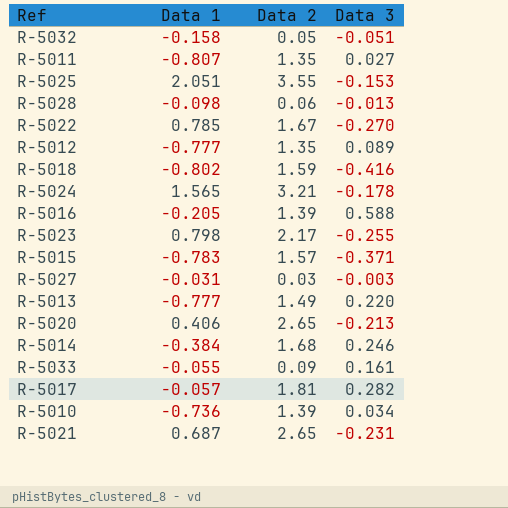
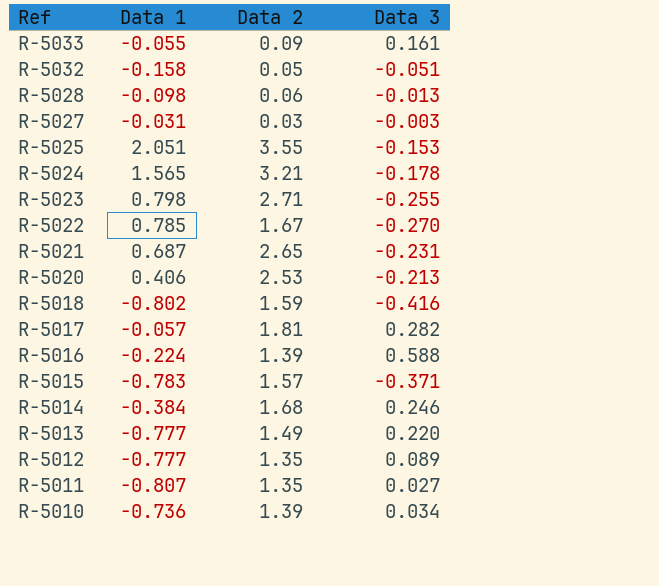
row order: none -> Ref descending
R-5023 | Data 2: 2.17 -> 2.71
R-5020 | Data 2: 2.65 -> 2.53
R-5016 | Data 1: -0.205 -> -0.224

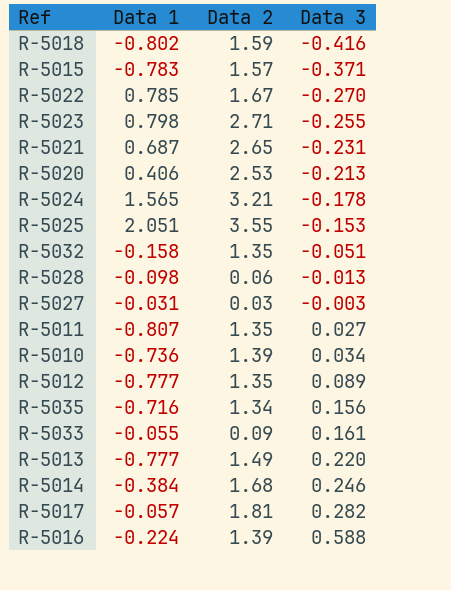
row order: Ref descending -> Data 3 ascending
R-5032 | Data 2: 0.05 -> 1.35
row R-5035: none -> -0.716 | 1.34 | 0.156

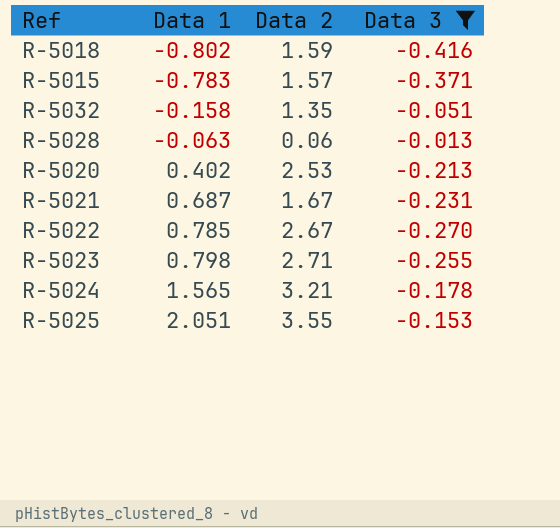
filter: none -> Data 3 <= -0.013
row order: Data 3 ascending -> Data 1 ascending
R-5028 | Data 1: -0.098 -> -0.063
R-5020 | Data 1: 0.406 -> 0.402
R-5021 | Data 2: 2.65 -> 1.67
R-5022 | Data 2: 1.67 -> 2.67

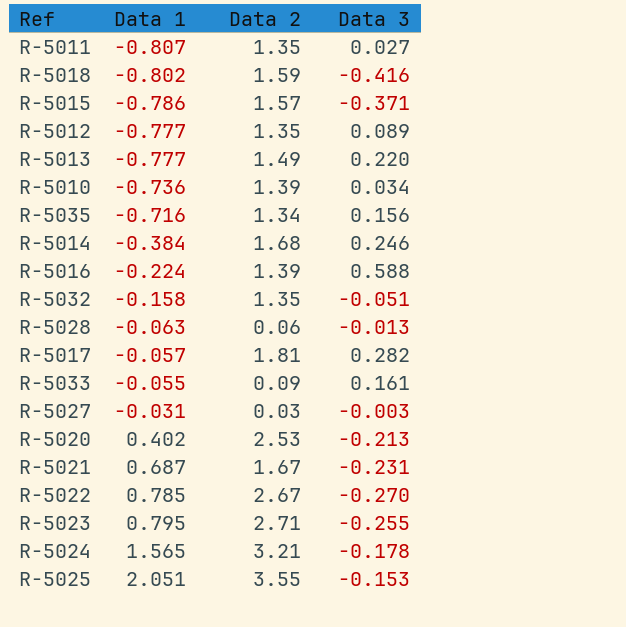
filter: Data 3 <= -0.013 -> none
R-5015 | Data 1: -0.783 -> -0.786
R-5023 | Data 1: 0.798 -> 0.795

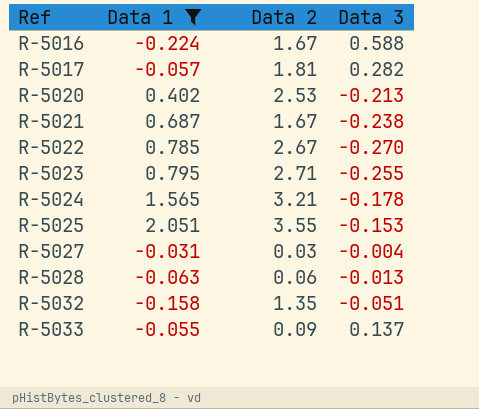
filter: none -> Data 1 >= -0.224
row order: Data 1 ascending -> Ref ascending
R-5016 | Data 2: 1.39 -> 1.67
R-5021 | Data 3: -0.231 -> -0.238
R-5027 | Data 3: -0.003 -> -0.004
R-5033 | Data 3: 0.161 -> 0.137

